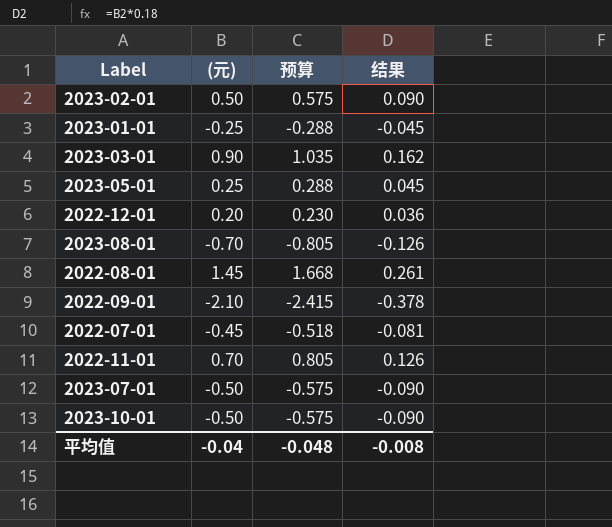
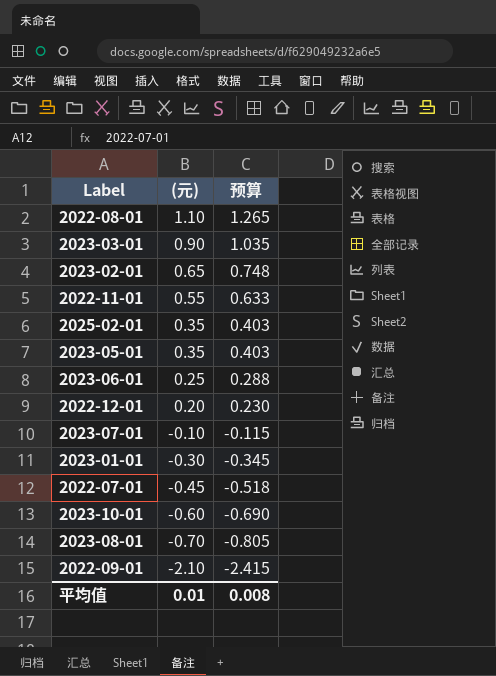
row order: none -> (元) descending
column 结果 | formula: [(元)] * 0.18 -> none
2022-08-01 | (元): 1.45 -> 1.10
2022-08-01 | 预算: 1.668 -> 1.265
2023-02-01 | (元): 0.50 -> 0.65
2023-02-01 | 预算: 0.575 -> 0.748
2022-11-01 | (元): 0.70 -> 0.55
2022-11-01 | 预算: 0.805 -> 0.633
row 2025-02-01: none -> 0.35 | 0.403
2023-05-01 | (元): 0.25 -> 0.35
2023-05-01 | 预算: 0.288 -> 0.403
row 2023-06-01: none -> 0.25 | 0.288
2023-07-01 | (元): -0.50 -> -0.10
2023-07-01 | 预算: -0.575 -> -0.115
2023-01-01 | (元): -0.25 -> -0.30
2023-01-01 | 预算: -0.288 -> -0.345
2023-10-01 | (元): -0.50 -> -0.60
2023-10-01 | 预算: -0.575 -> -0.690
平均值 | (元): -0.04 -> 0.01
平均值 | 预算: -0.048 -> 0.008

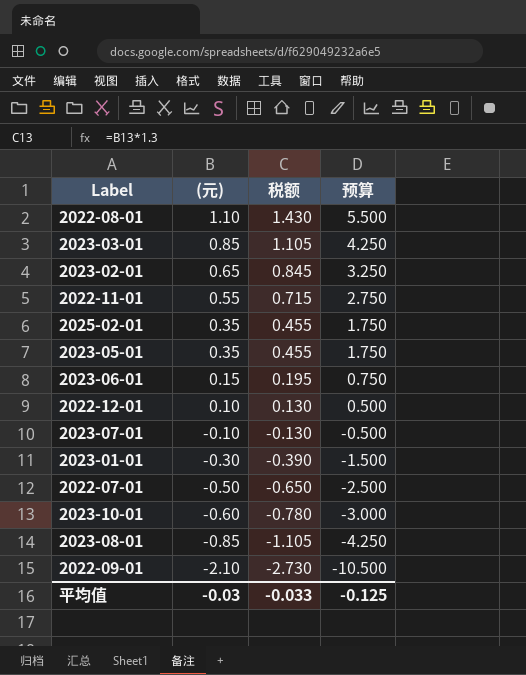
column 税额 | formula: none -> [(元)] * 1.3
column 预算 | formula: [(元)] * 1.15 -> [(元)] * 5
2023-03-01 | (元): 0.90 -> 0.85
2023-06-01 | (元): 0.25 -> 0.15
2022-12-01 | (元): 0.20 -> 0.10
2022-07-01 | (元): -0.45 -> -0.50
2023-08-01 | (元): -0.70 -> -0.85
平均值 | (元): 0.01 -> -0.03
平均值 | 预算: 0.008 -> -0.125

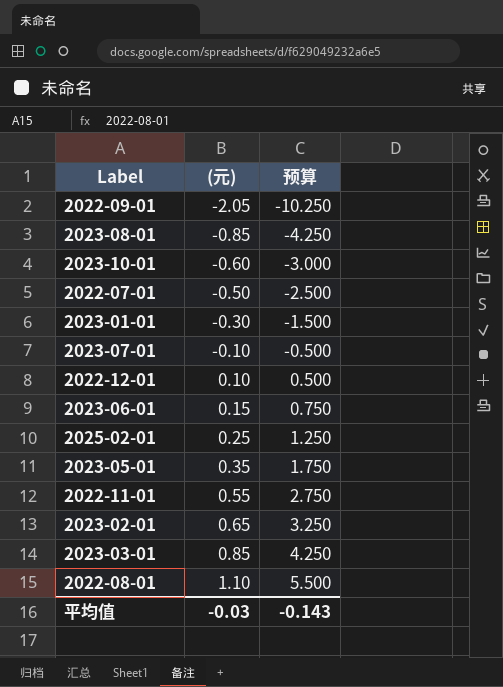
row order: (元) descending -> (元) ascending
column 税额 | formula: [(元)] * 1.3 -> none
2022-09-01 | (元): -2.10 -> -2.05
2022-09-01 | 预算: -10.500 -> -10.250
2025-02-01 | (元): 0.35 -> 0.25
2025-02-01 | 预算: 1.750 -> 1.250
平均值 | 预算: -0.125 -> -0.143

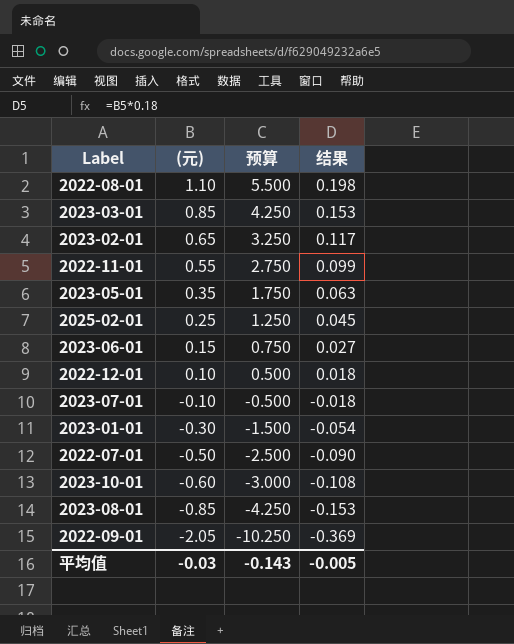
row order: (元) ascending -> (元) descending
column 结果 | formula: none -> [(元)] * 0.18

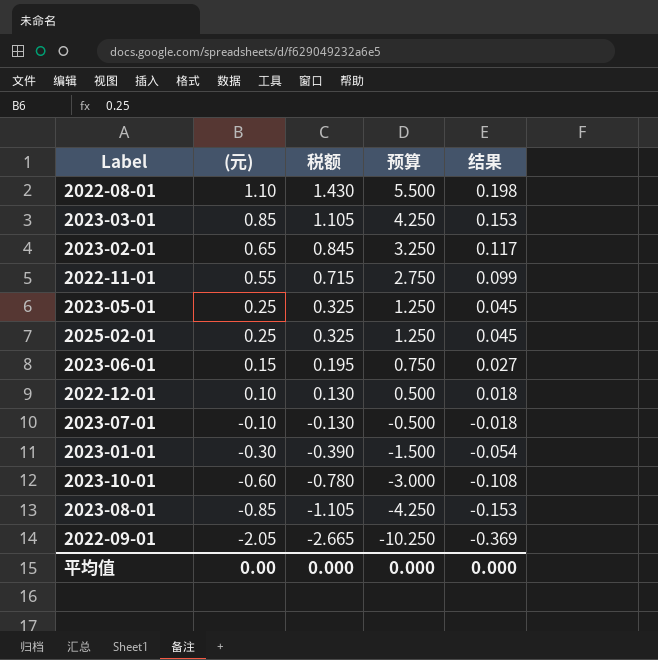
column 税额 | formula: none -> [(元)] * 1.3
row 2022-07-01: -0.50 | -2.500 | -0.090 -> none
2023-05-01 | (元): 0.35 -> 0.25
2023-05-01 | 预算: 1.750 -> 1.250
2023-05-01 | 结果: 0.063 -> 0.045
平均值 | (元): -0.03 -> 0.00
平均值 | 预算: -0.143 -> 0.000
平均值 | 结果: -0.005 -> 0.000

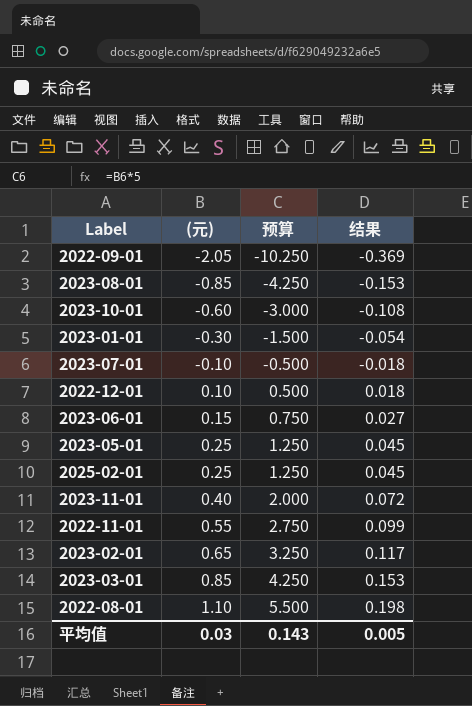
row order: (元) descending -> (元) ascending
column 税额 | formula: [(元)] * 1.3 -> none
row 2023-11-01: none -> 0.40 | 2.000 | 0.072
平均值 | (元): 0.00 -> 0.03
平均值 | 预算: 0.000 -> 0.143
平均值 | 结果: 0.000 -> 0.005

